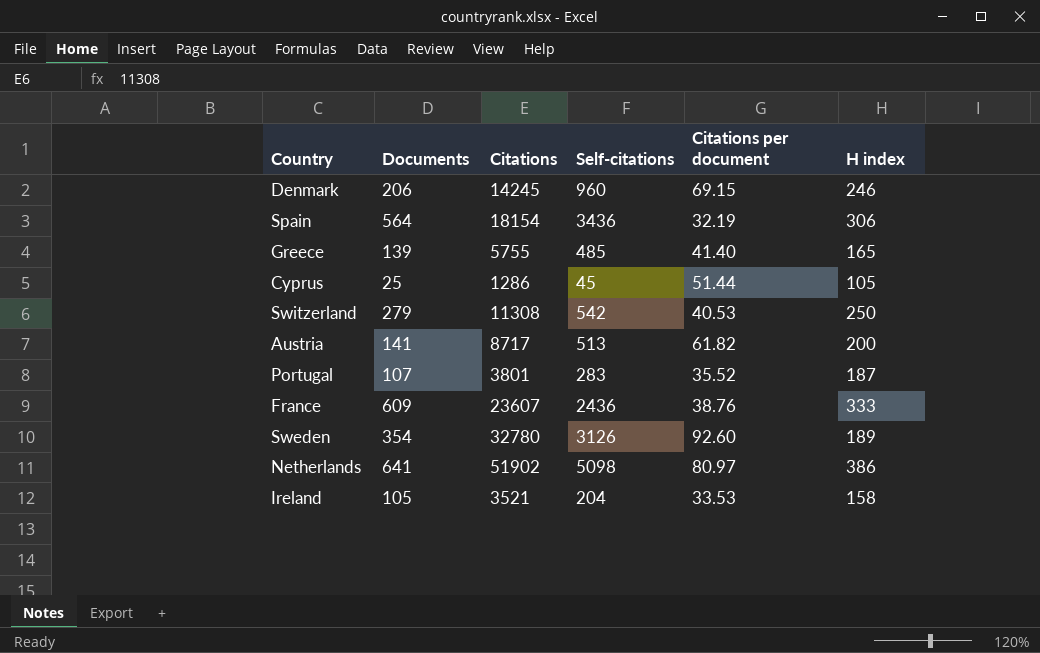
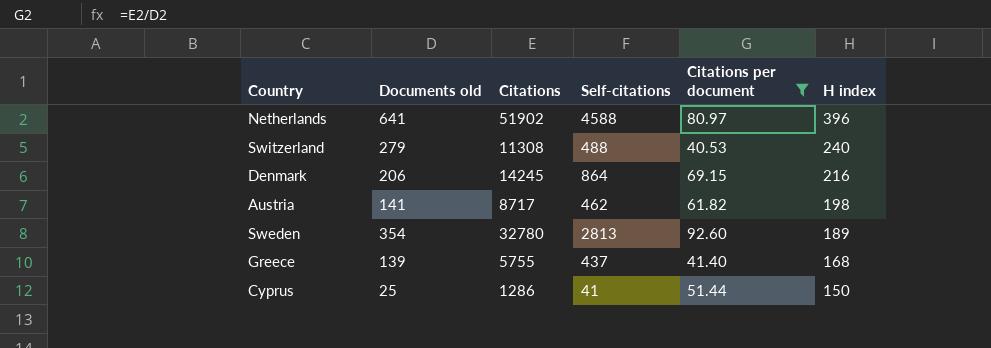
filter: none -> Citations per document >= 40.53
row order: none -> H index descending
column name: Documents -> Documents old
Netherlands | Self-citations: 5098 -> 4588
Netherlands | H index: 386 -> 396
Switzerland | Self-citations: 542 -> 488
Switzerland | H index: 250 -> 240
Denmark | Self-citations: 960 -> 864
Denmark | H index: 246 -> 216
Austria | Self-citations: 513 -> 462
Austria | H index: 200 -> 198
Sweden | Self-citations: 3126 -> 2813
Greece | Self-citations: 485 -> 437
Greece | H index: 165 -> 168
Cyprus | Self-citations: 45 -> 41
Cyprus | H index: 105 -> 150

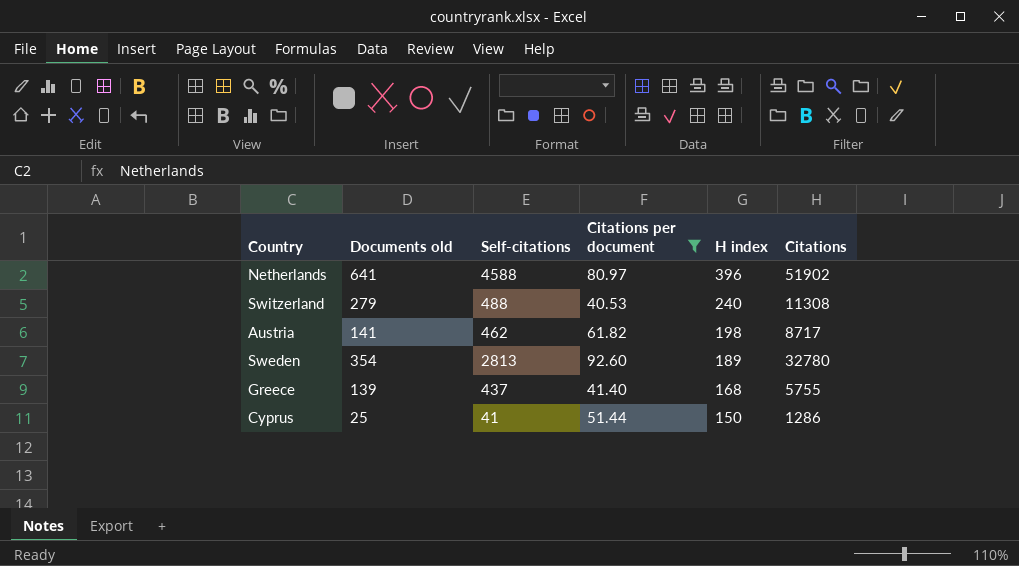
column Citations | position: 3 -> 6
row Denmark: 206 | 14245 | 864 | 69.15 | 216 -> none

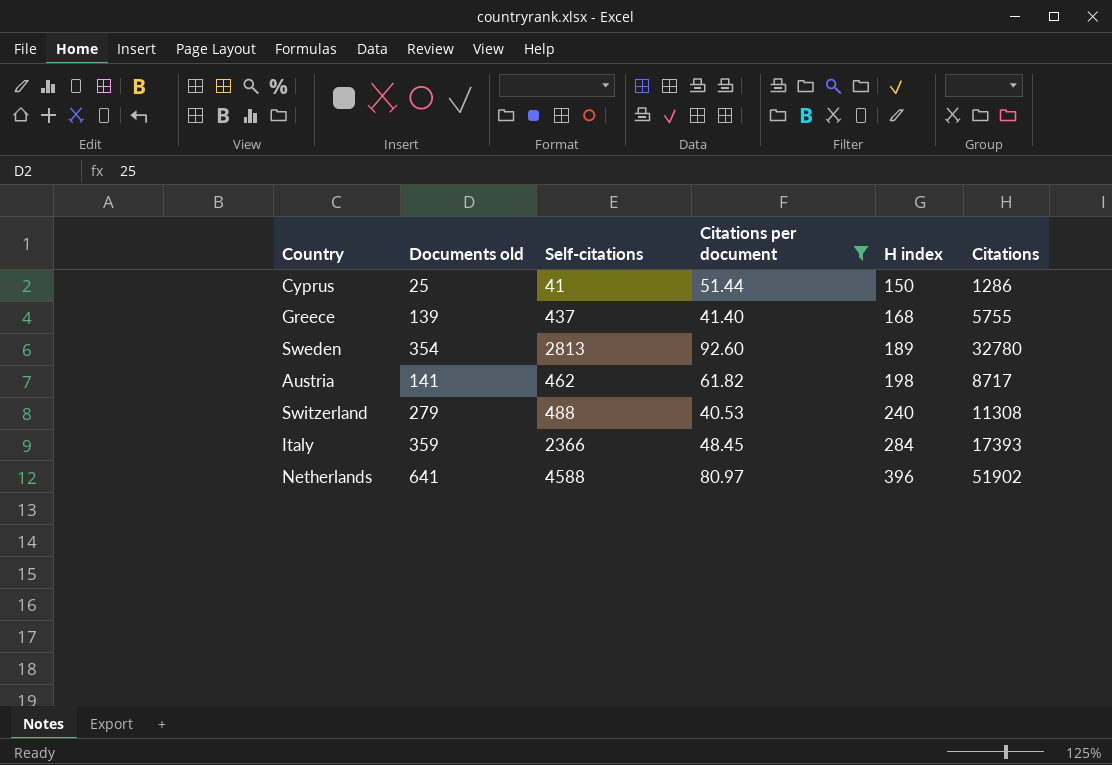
row order: H index descending -> H index ascending
row Italy: none -> 359 | 2366 | 48.45 | 284 | 17393

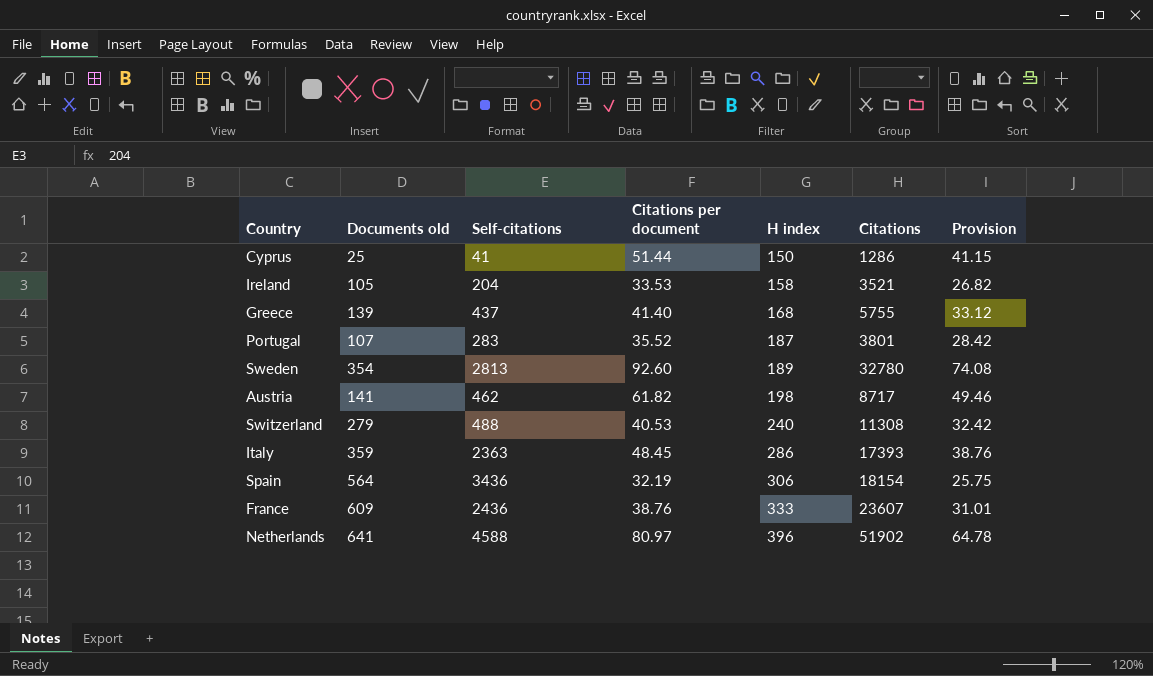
filter: Citations per document >= 40.53 -> none
column Provision | formula: none -> [Citations per document] * 0.8
Italy | Self-citations: 2366 -> 2363
Italy | H index: 284 -> 286

